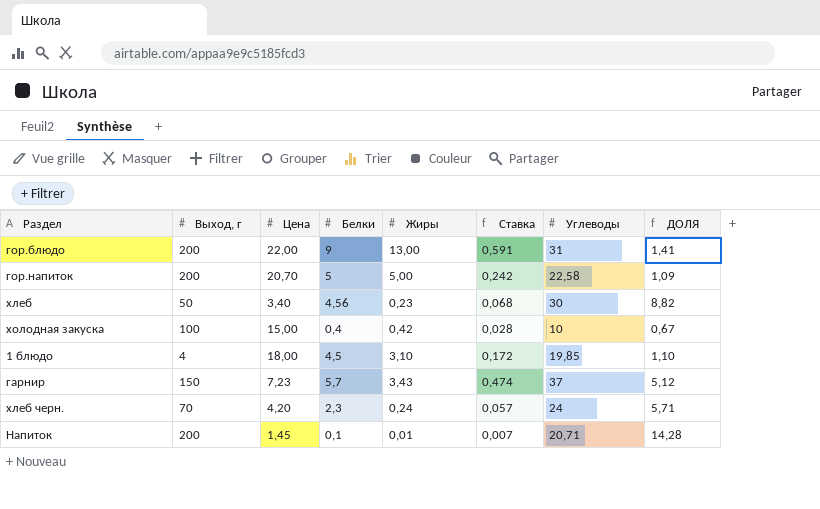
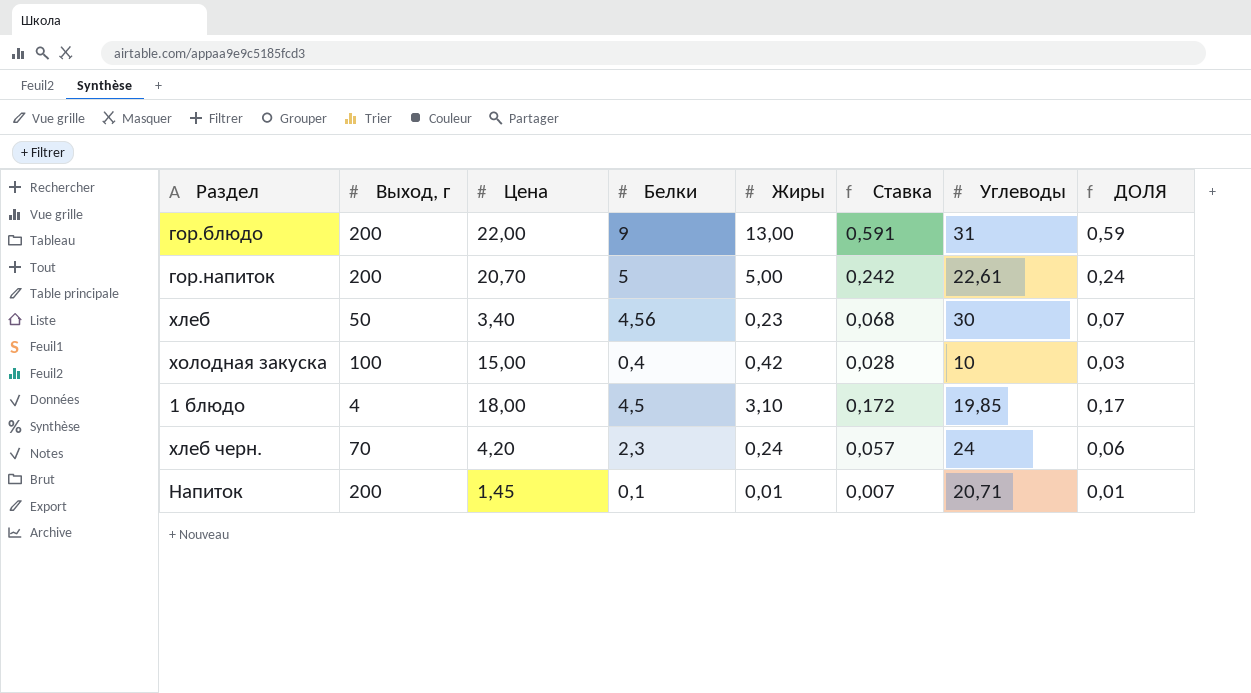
column ДОЛЯ | formula: [Углеводы] / [Цена] -> [Жиры] / [Цена]
row гарнир: 150 | 7,23 | 5,7 | 3,43 | 0,474 | 37 | 5,12 -> none
гор.напиток | Углеводы: 22,58 -> 22,61

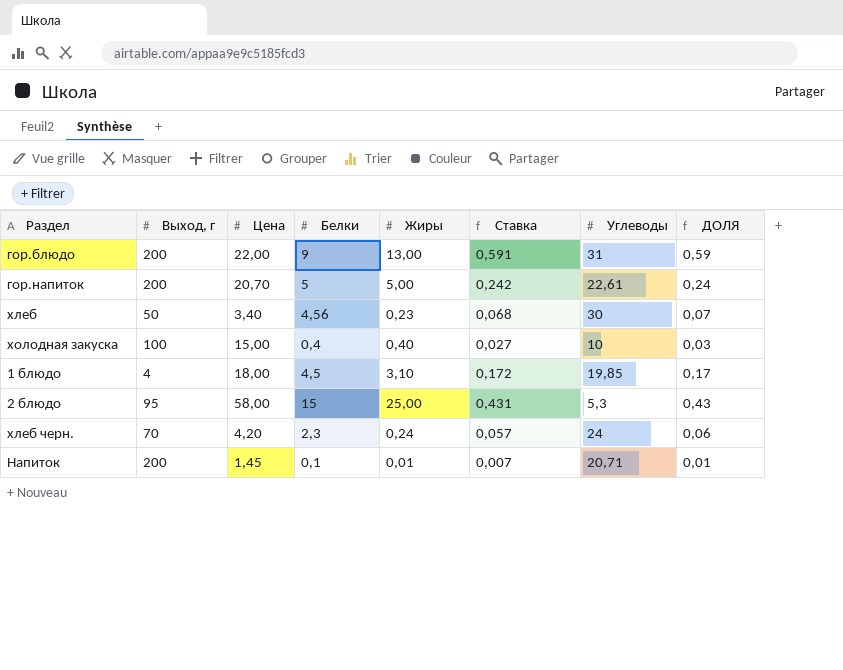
холодная закуска | Жиры: 0,42 -> 0,40
холодная закуска | Ставка: 0,028 -> 0,027
row 2 блюдо: none -> 95 | 58,00 | 15 | 25,00 | 0,431 | 5,3 | 0,43

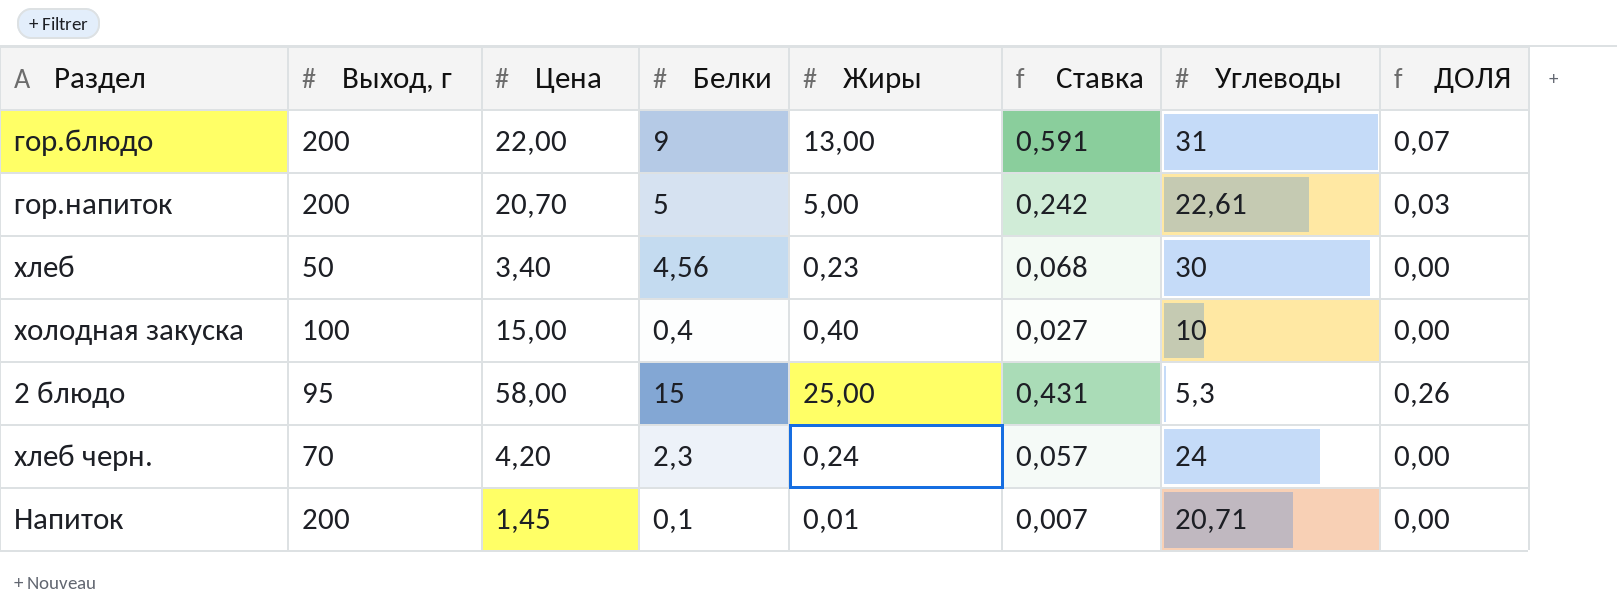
column ДОЛЯ | formula: [Жиры] / [Цена] -> [Жиры] / [Выход, г]
row 1 блюдо: 4 | 18,00 | 4,5 | 3,10 | 0,172 | 19,85 | 0,17 -> none

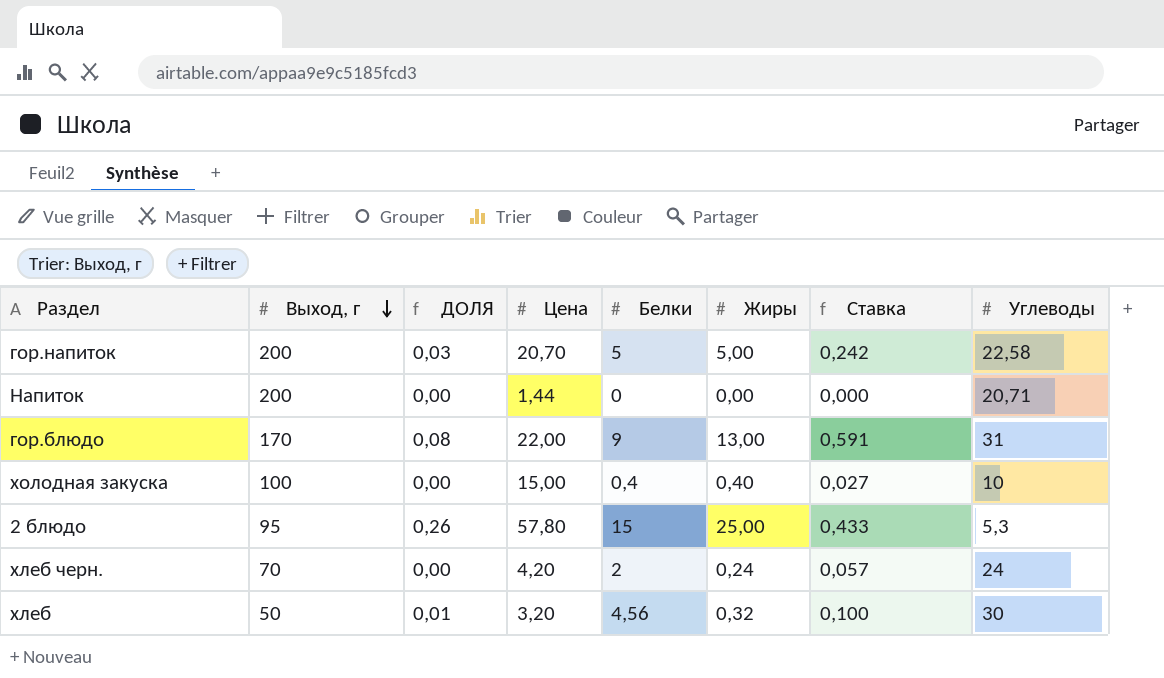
row order: none -> Выход, г descending
column ДОЛЯ | position: 8 -> 3
гор.напиток | Углеводы: 22,61 -> 22,58
Напиток | Цена: 1,45 -> 1,44
Напиток | Белки: 0,1 -> 0
Напиток | Жиры: 0,01 -> 0,00
Напиток | Ставка: 0,007 -> 0,000
гор.блюдо | Выход, г: 200 -> 170
гор.блюдо | ДОЛЯ: 0,07 -> 0,08
2 блюдо | Цена: 58,00 -> 57,80
2 блюдо | Ставка: 0,431 -> 0,433
хлеб черн. | Белки: 2,3 -> 2
хлеб | ДОЛЯ: 0,00 -> 0,01
хлеб | Цена: 3,40 -> 3,20
хлеб | Жиры: 0,23 -> 0,32
хлеб | Ставка: 0,068 -> 0,100

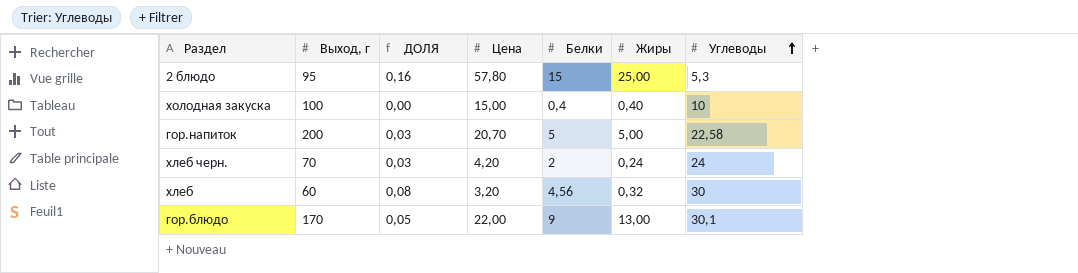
row order: Выход, г descending -> Углеводы ascending
column Ставка | formula: [Жиры] / [Цена] -> none
column ДОЛЯ | formula: [Жиры] / [Выход, г] -> [Белки] / [Выход, г]
row Напиток: 200 | 0,00 | 1,44 | 0 | 0,00 | 0,000 | 20,71 -> none
хлеб | Выход, г: 50 -> 60
гор.блюдо | Углеводы: 31 -> 30,1

